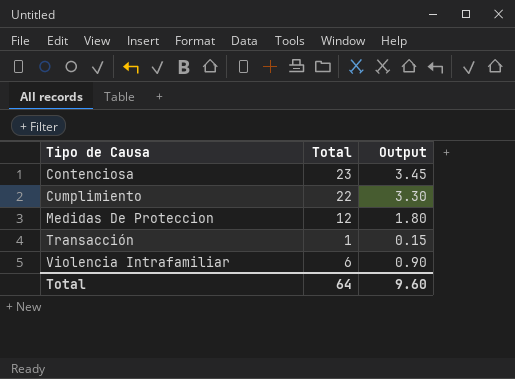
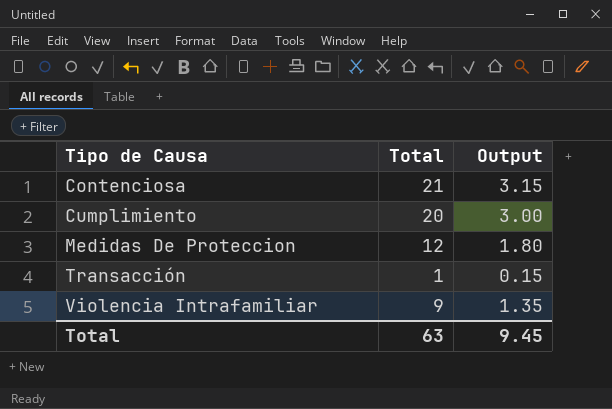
Contenciosa | Total: 23 -> 21
Contenciosa | Output: 3.45 -> 3.15
Cumplimiento | Total: 22 -> 20
Cumplimiento | Output: 3.30 -> 3.00
Violencia Intrafamiliar | Total: 6 -> 9
Violencia Intrafamiliar | Output: 0.90 -> 1.35
Total | Total: 64 -> 63
Total | Output: 9.60 -> 9.45

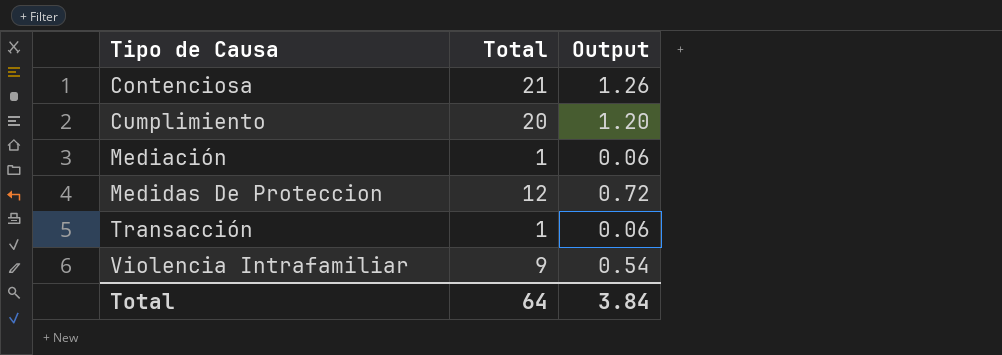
column Output | formula: [Total] * 0.15 -> [Total] * 0.06
row Mediación: none -> 1 | 0.06
Total | Total: 63 -> 64
Total | Output: 9.45 -> 3.84

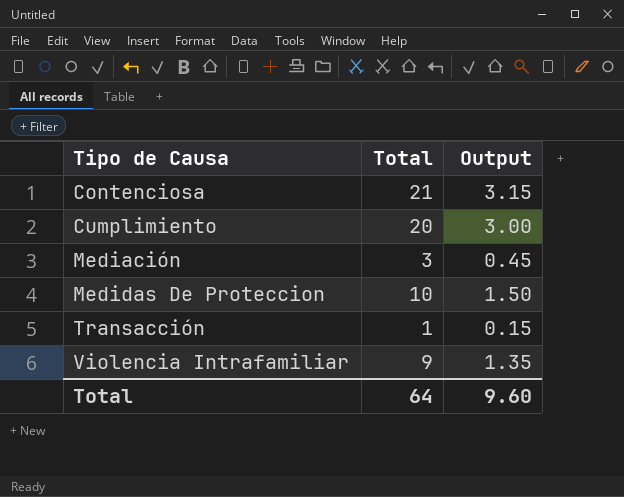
column Output | formula: [Total] * 0.06 -> [Total] * 0.15
Mediación | Total: 1 -> 3
Medidas De Proteccion | Total: 12 -> 10
Total | Output: 3.84 -> 9.60

